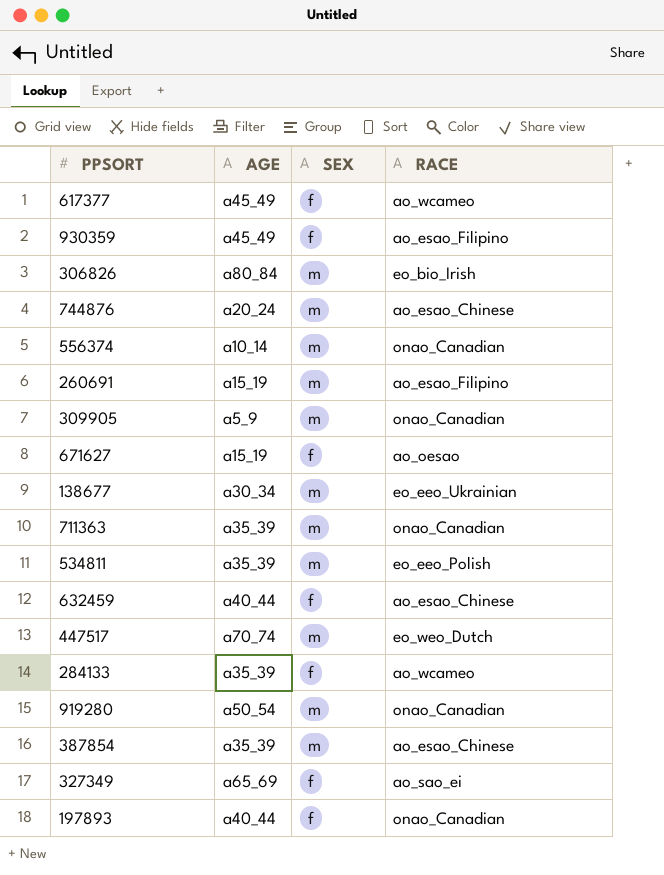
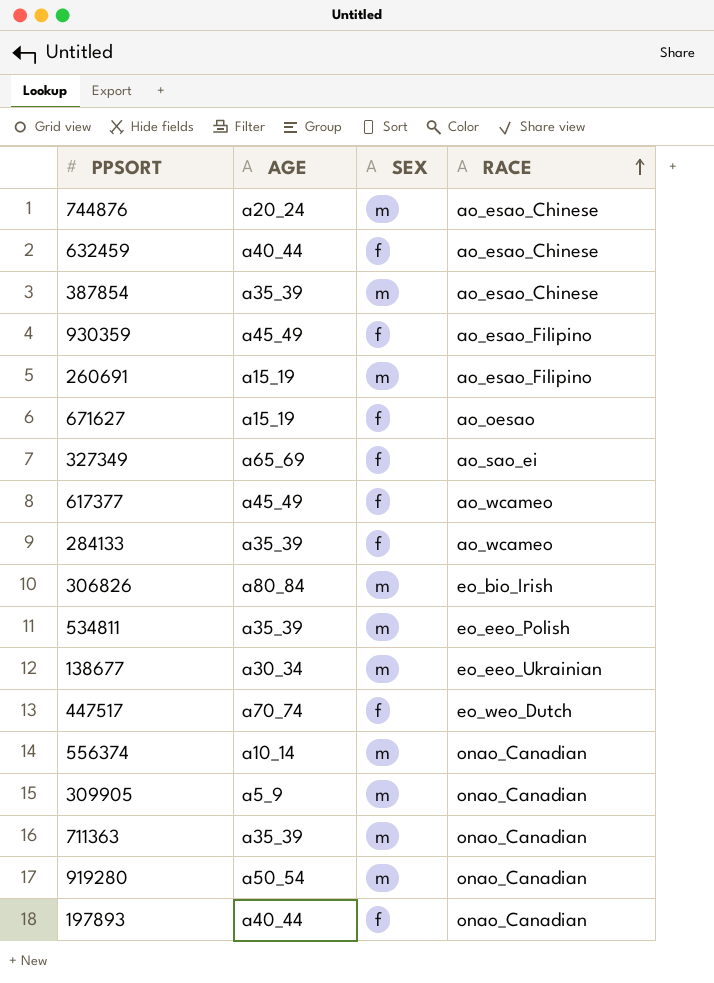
row order: none -> RACE ascending
447517 | SEX: m -> f

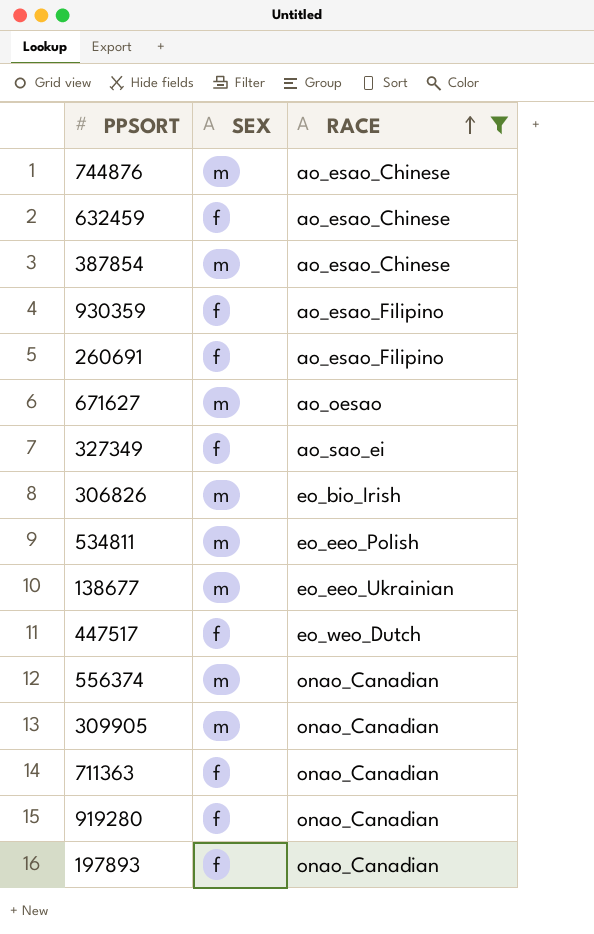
filter: none -> RACE != ao_wcameo
column AGE | position: 2 -> none
260691 | SEX: m -> f
671627 | SEX: f -> m
711363 | SEX: m -> f
919280 | SEX: m -> f

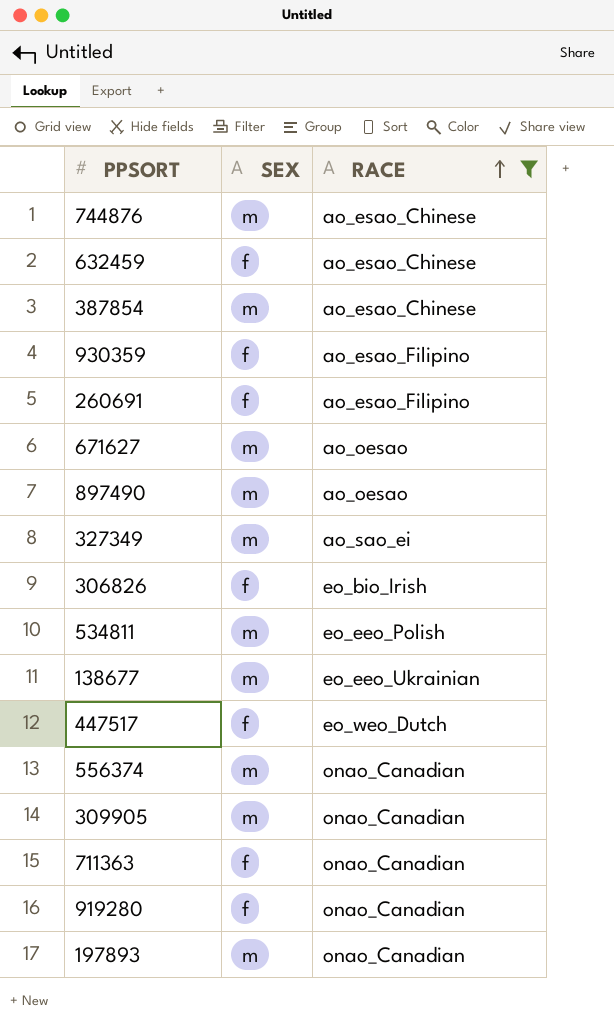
row 897490: none -> m | ao_oesao
327349 | SEX: f -> m
306826 | SEX: m -> f
197893 | SEX: f -> m

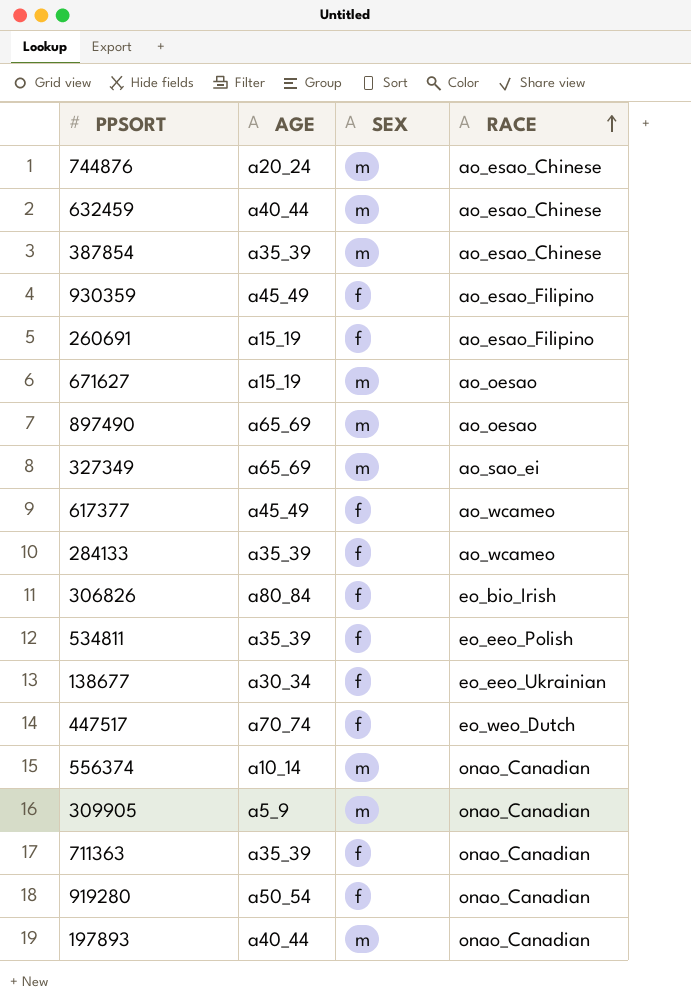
filter: RACE != ao_wcameo -> none
column AGE | position: none -> 2
632459 | SEX: f -> m
534811 | SEX: m -> f
138677 | SEX: m -> f

